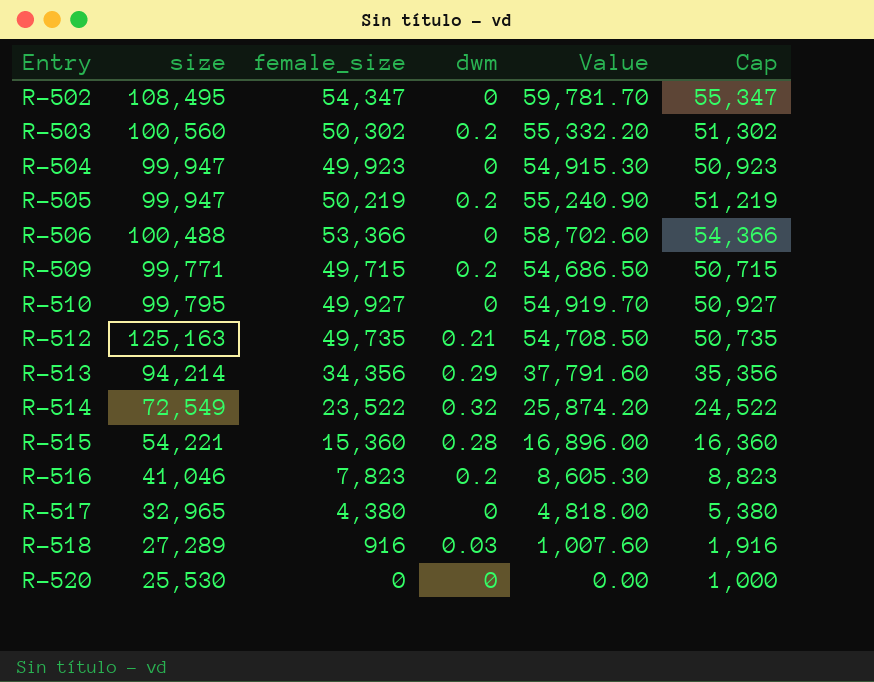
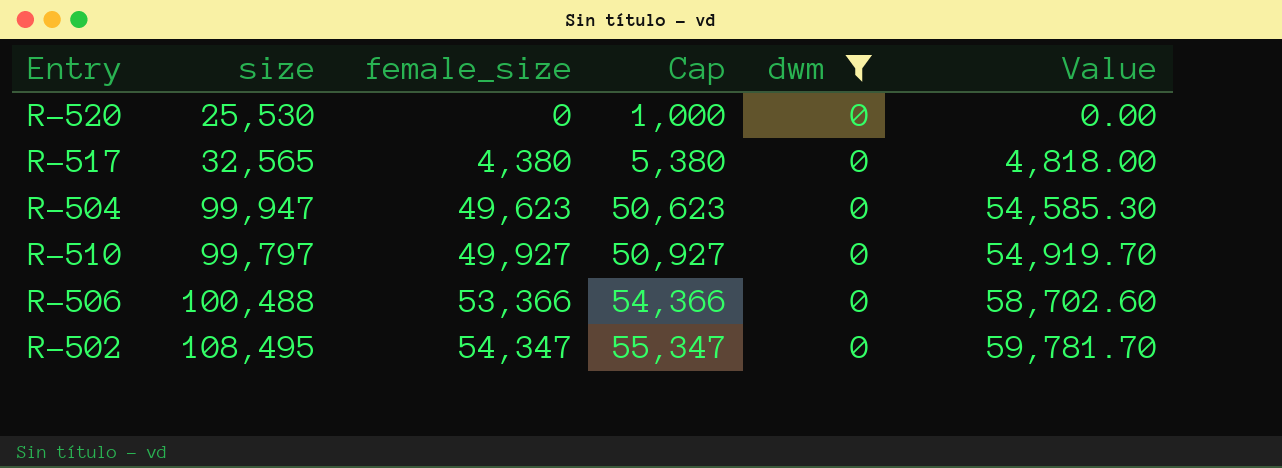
filter: none -> dwm = 0
row order: Entry ascending -> female_size ascending
column Cap | position: 6 -> 4
R-517 | size: 32,965 -> 32,565
R-504 | female_size: 49,923 -> 49,623
R-504 | Cap: 50,923 -> 50,623
R-504 | Value: 54,915.30 -> 54,585.30
R-510 | size: 99,795 -> 99,797

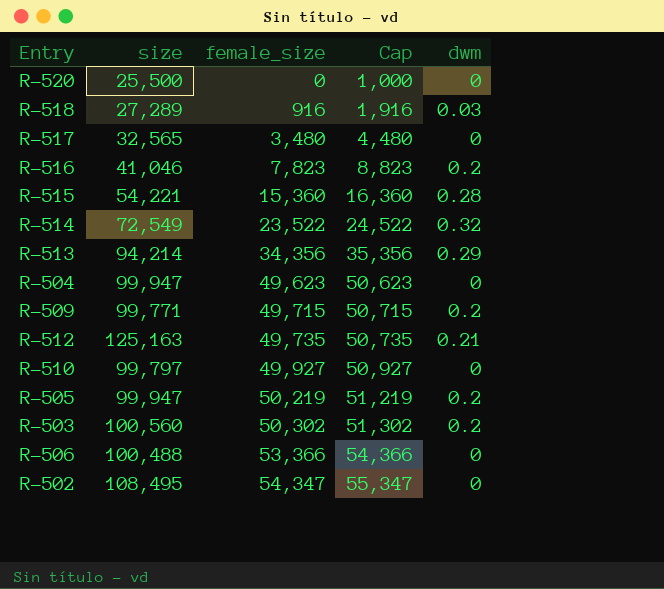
filter: dwm = 0 -> none
column Value | formula: [female_size] * 1.1 -> none
R-520 | size: 25,530 -> 25,500
R-517 | female_size: 4,380 -> 3,480
R-517 | Cap: 5,380 -> 4,480

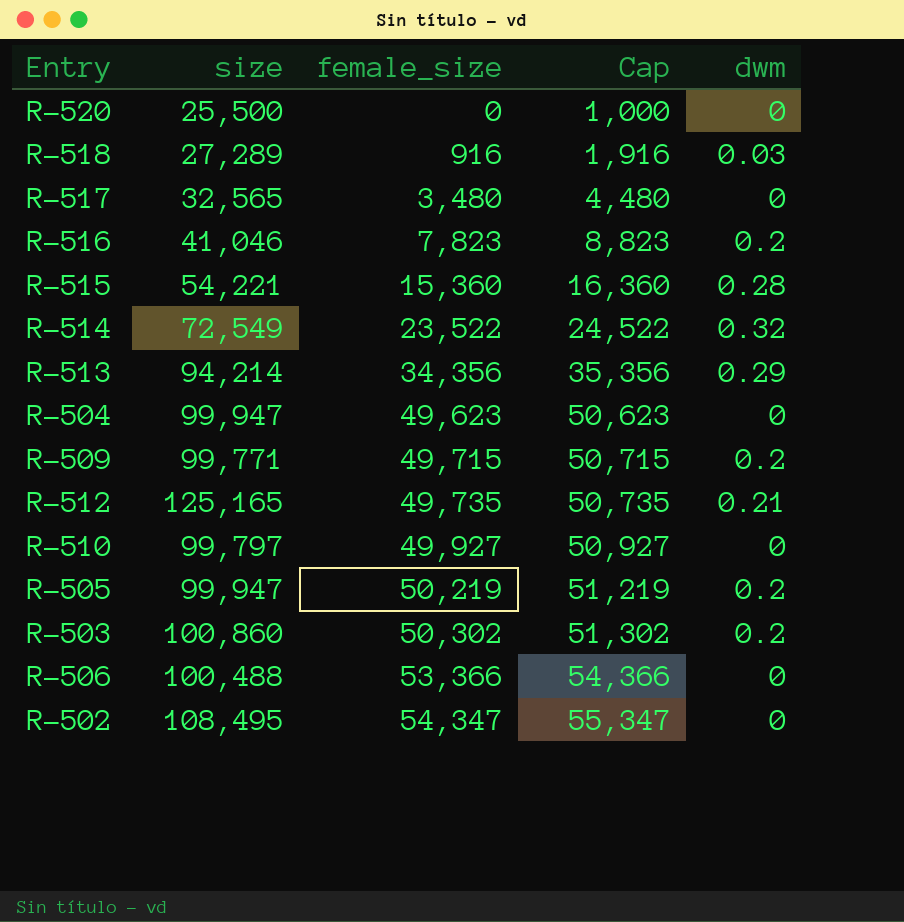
R-512 | size: 125,163 -> 125,165
R-503 | size: 100,560 -> 100,860

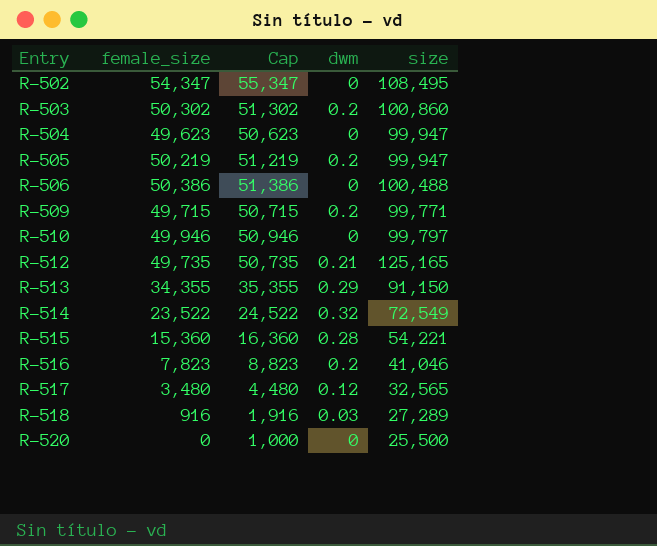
row order: female_size ascending -> Entry ascending
column size | position: 2 -> 5
R-506 | female_size: 53,366 -> 50,386
R-506 | Cap: 54,366 -> 51,386
R-510 | female_size: 49,927 -> 49,946
R-510 | Cap: 50,927 -> 50,946
R-513 | female_size: 34,356 -> 34,355
R-513 | Cap: 35,356 -> 35,355
R-513 | size: 94,214 -> 91,150
R-517 | dwm: 0 -> 0.12

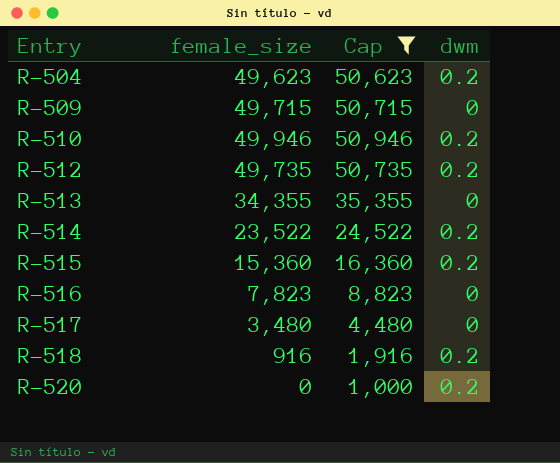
filter: none -> Cap <= 50,946
column size | position: 5 -> none
R-504 | dwm: 0 -> 0.2
R-509 | dwm: 0.2 -> 0
R-510 | dwm: 0 -> 0.2
R-512 | dwm: 0.21 -> 0.2
R-513 | dwm: 0.29 -> 0
R-514 | dwm: 0.32 -> 0.2
R-515 | dwm: 0.28 -> 0.2
R-516 | dwm: 0.2 -> 0
R-517 | dwm: 0.12 -> 0
R-518 | dwm: 0.03 -> 0.2
R-520 | dwm: 0 -> 0.2

